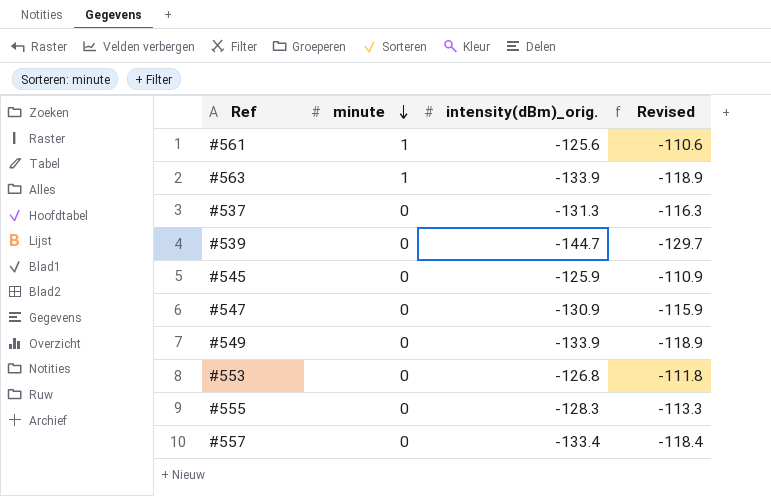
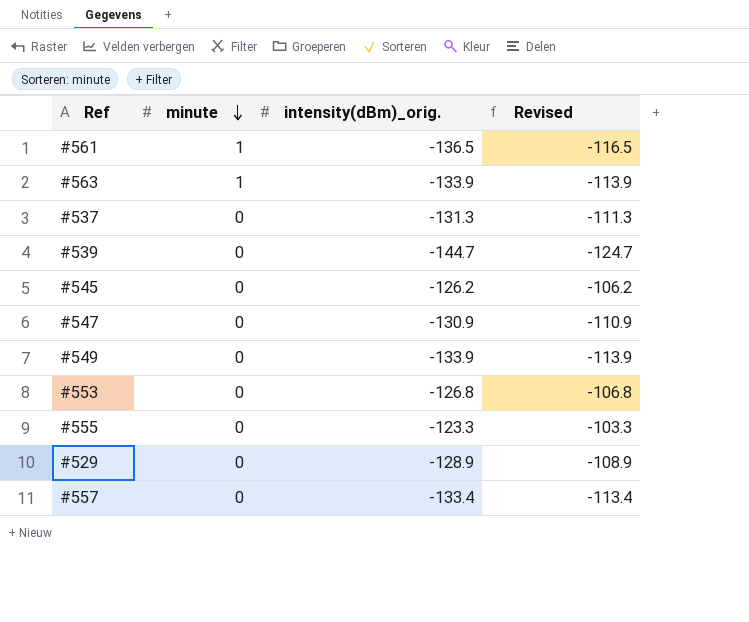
column Revised | formula: [intensity(dBm)_orig.] + 15 -> [intensity(dBm)_orig.] + 20
#561 | intensity(dBm)_orig.: -125.6 -> -136.5
#545 | intensity(dBm)_orig.: -125.9 -> -126.2
#555 | intensity(dBm)_orig.: -128.3 -> -123.3
row #529: none -> 0 | -128.9 | -108.9

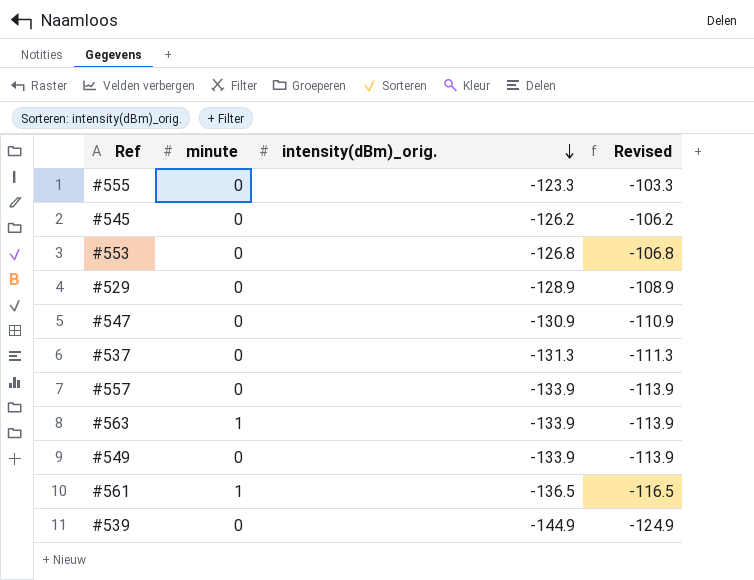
row order: minute descending -> intensity(dBm)_orig. descending
#557 | intensity(dBm)_orig.: -133.4 -> -133.9
#557 | Revised: -113.4 -> -113.9
#539 | intensity(dBm)_orig.: -144.7 -> -144.9
#539 | Revised: -124.7 -> -124.9

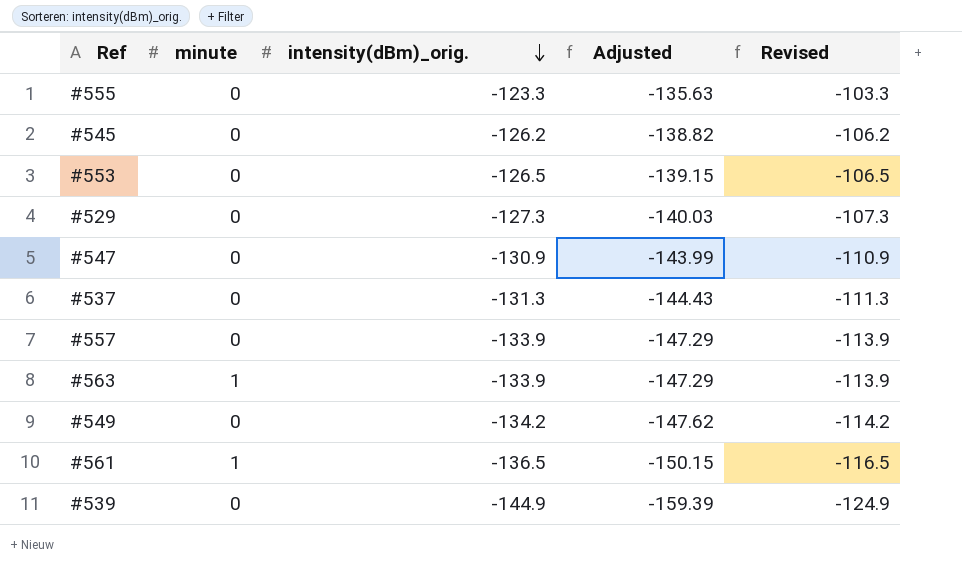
column Adjusted | formula: none -> [intensity(dBm)_orig.] * 1.1
#553 | intensity(dBm)_orig.: -126.8 -> -126.5
#553 | Revised: -106.8 -> -106.5
#529 | intensity(dBm)_orig.: -128.9 -> -127.3
#529 | Revised: -108.9 -> -107.3
#549 | intensity(dBm)_orig.: -133.9 -> -134.2
#549 | Revised: -113.9 -> -114.2

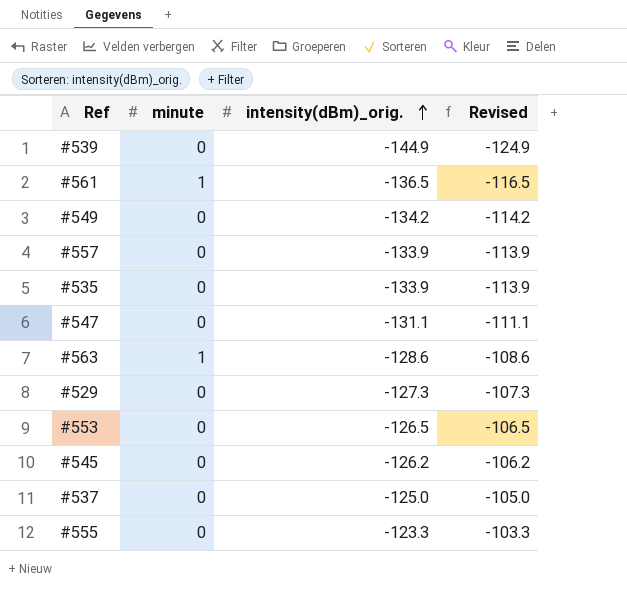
row order: intensity(dBm)_orig. descending -> intensity(dBm)_orig. ascending
column Adjusted | formula: [intensity(dBm)_orig.] * 1.1 -> none
row #535: none -> 0 | -133.9 | -113.9
#547 | intensity(dBm)_orig.: -130.9 -> -131.1
#547 | Revised: -110.9 -> -111.1
#563 | intensity(dBm)_orig.: -133.9 -> -128.6
#563 | Revised: -113.9 -> -108.6
#537 | intensity(dBm)_orig.: -131.3 -> -125.0
#537 | Revised: -111.3 -> -105.0

